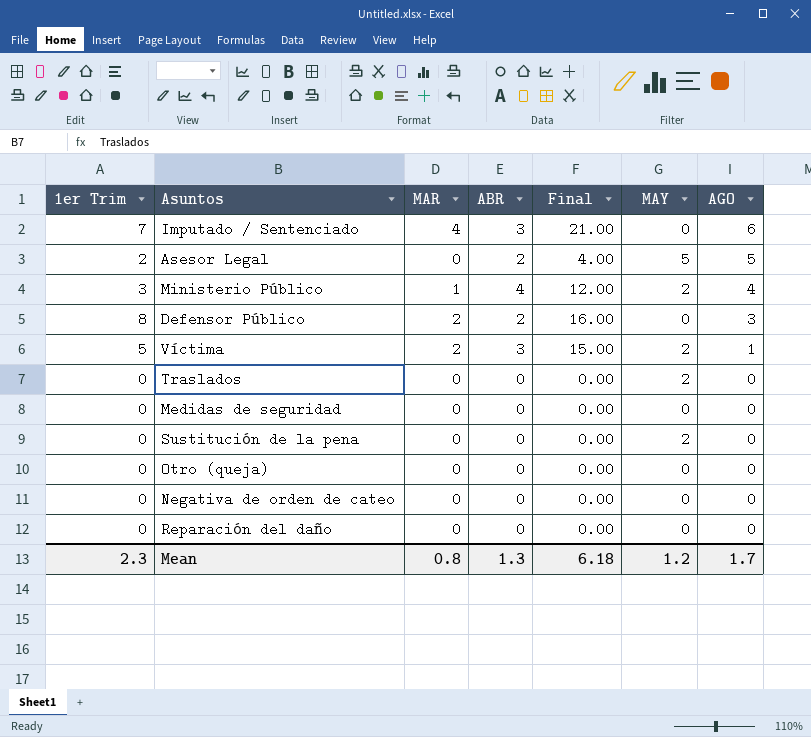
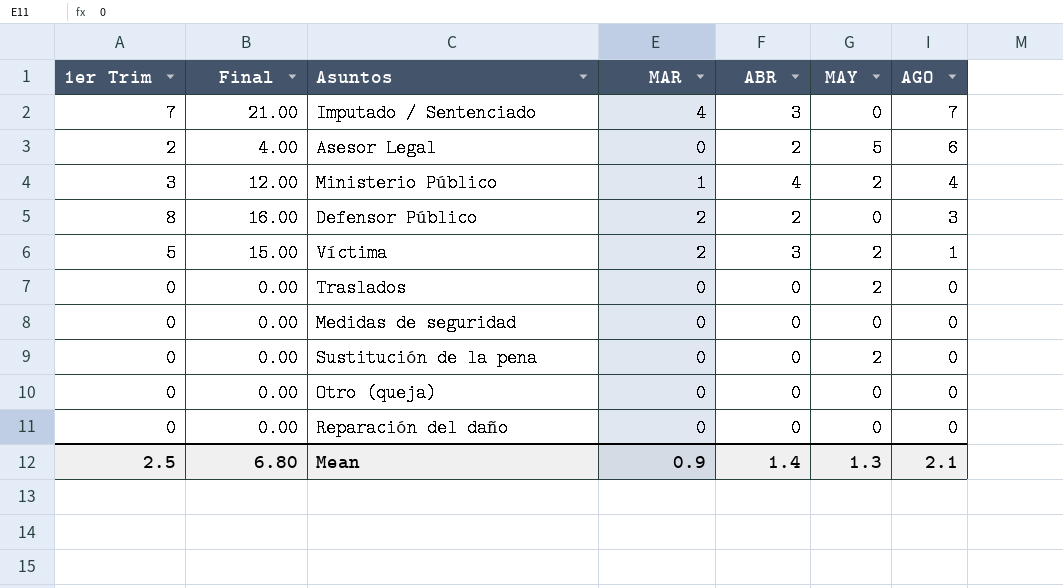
column Final | position: 5 -> 2
row Negativa de orden de cateo: 0 | 0 | 0 | 0.00 | 0 | 0 -> none
Imputado / Sentenciado | AGO: 6 -> 7
Asesor Legal | AGO: 5 -> 6
Mean | 1er Trim: 2.3 -> 2.5
Mean | Final: 6.18 -> 6.80
Mean | MAR: 0.8 -> 0.9
Mean | ABR: 1.3 -> 1.4
Mean | MAY: 1.2 -> 1.3
Mean | AGO: 1.7 -> 2.1

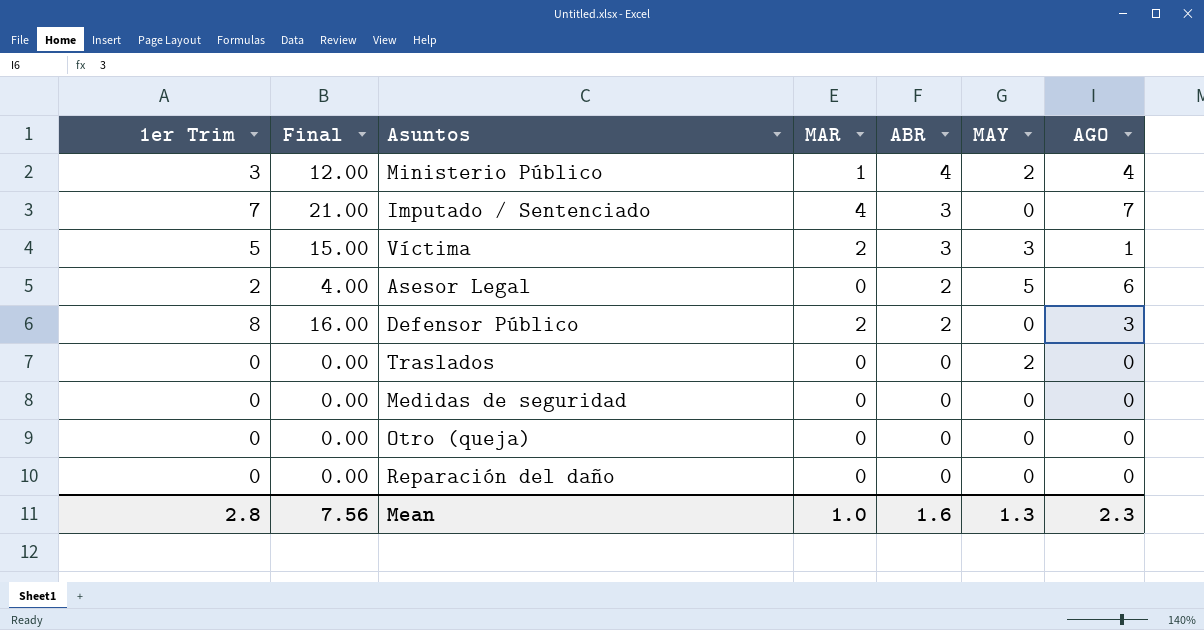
row order: AGO descending -> ABR descending
row Sustitución de la pena: 0 | 0.00 | 0 | 0 | 2 | 0 -> none
Víctima | MAY: 2 -> 3
Mean | 1er Trim: 2.5 -> 2.8
Mean | Final: 6.80 -> 7.56
Mean | MAR: 0.9 -> 1.0
Mean | ABR: 1.4 -> 1.6
Mean | AGO: 2.1 -> 2.3

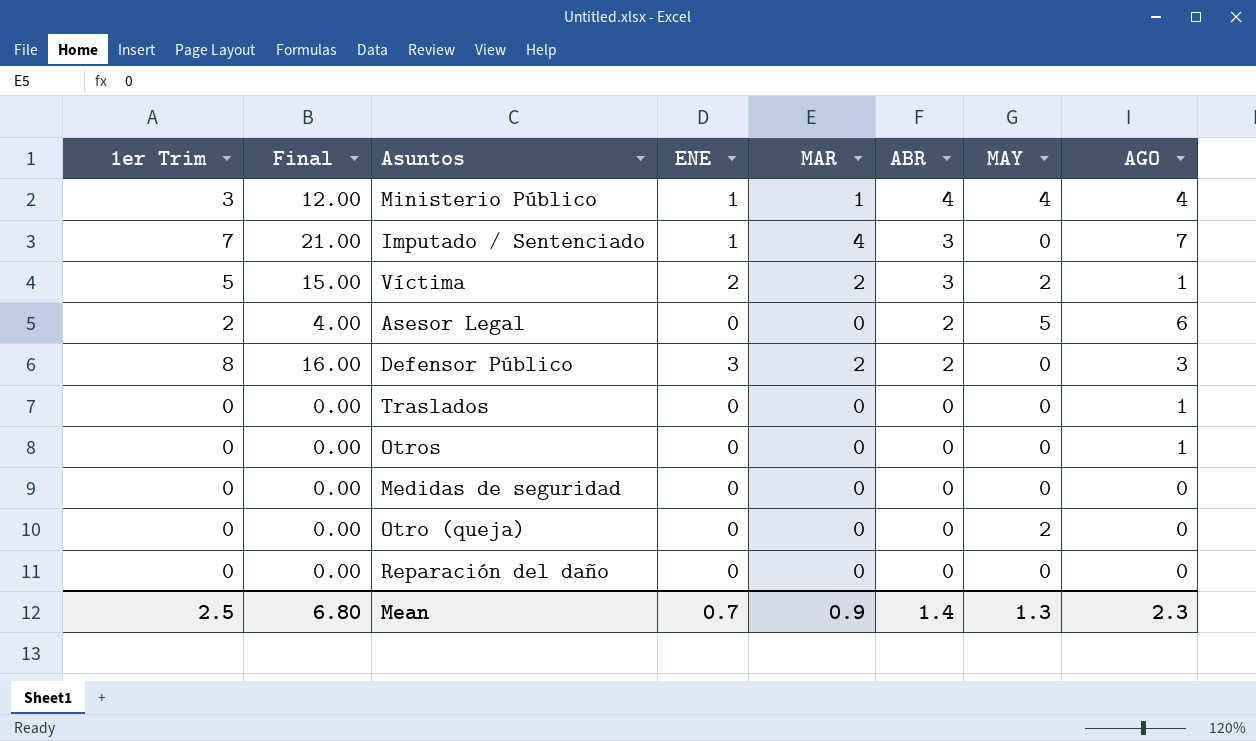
column ENE | position: none -> 4
Ministerio Público | MAY: 2 -> 4
Víctima | MAY: 3 -> 2
Traslados | MAY: 2 -> 0
Traslados | AGO: 0 -> 1
row Otros: none -> 0 | 0.00 | 0 | 0 | 0 | 0 | 1
Otro (queja) | MAY: 0 -> 2
Mean | 1er Trim: 2.8 -> 2.5
Mean | Final: 7.56 -> 6.80
Mean | MAR: 1.0 -> 0.9
Mean | ABR: 1.6 -> 1.4

